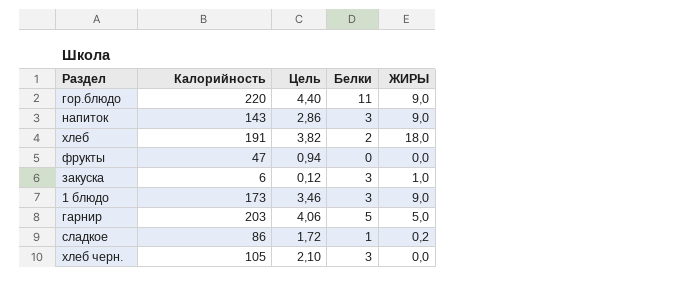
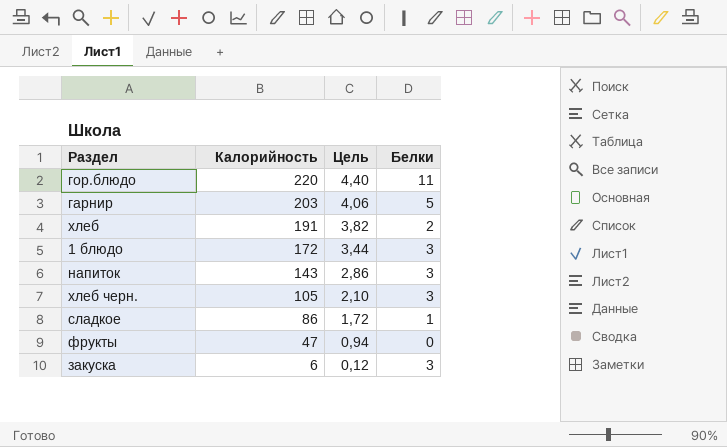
row order: none -> Калорийность descending
column ЖИРЫ | position: 5 -> none
1 блюдо | Калорийность: 173 -> 172
1 блюдо | Цель: 3,46 -> 3,44

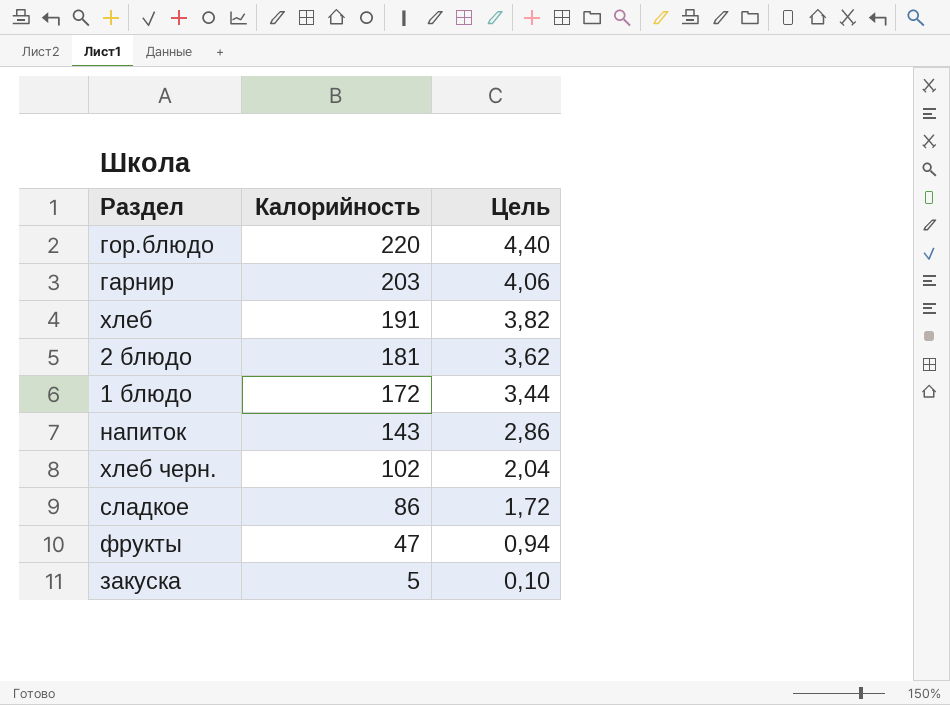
column Белки | position: 4 -> none
row 2 блюдо: none -> 181 | 3,62
хлеб черн. | Калорийность: 105 -> 102
хлеб черн. | Цель: 2,10 -> 2,04
закуска | Калорийность: 6 -> 5
закуска | Цель: 0,12 -> 0,10

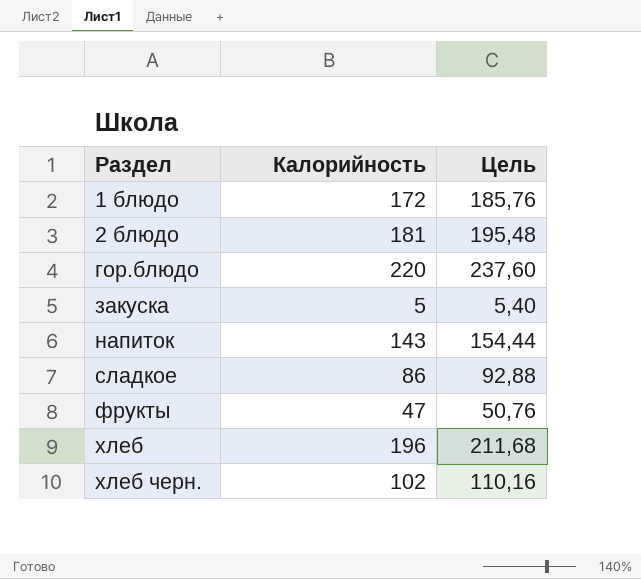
row order: Калорийность descending -> Раздел ascending
column Цель | formula: [Калорийность] * 0,02 -> [Калорийность] * 1,08
row гарнир: 203 | 4,06 -> none
хлеб | Калорийность: 191 -> 196

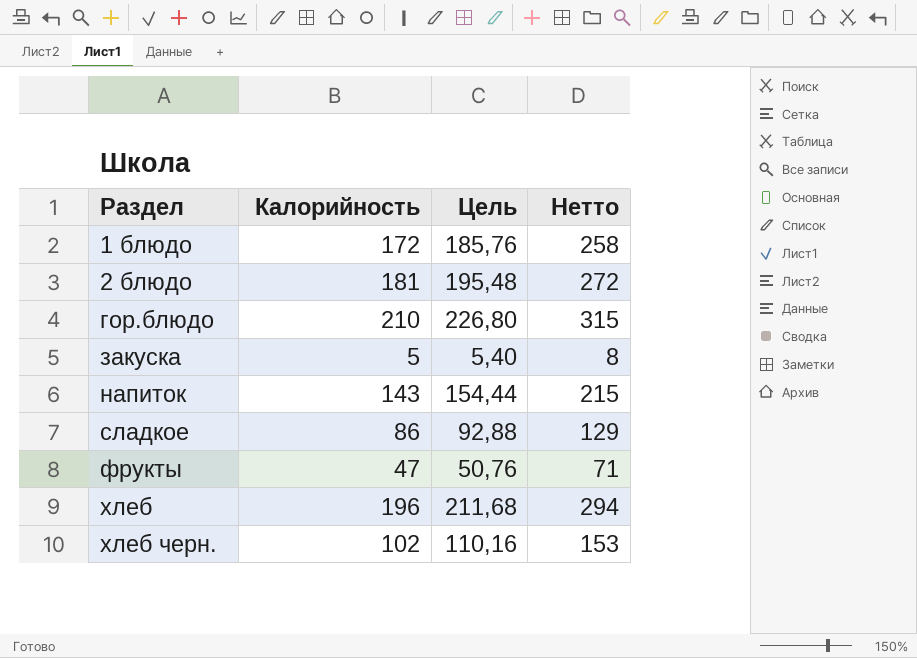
column Нетто | formula: none -> [Калорийность] * 1,5
гор.блюдо | Калорийность: 220 -> 210
гор.блюдо | Цель: 237,60 -> 226,80

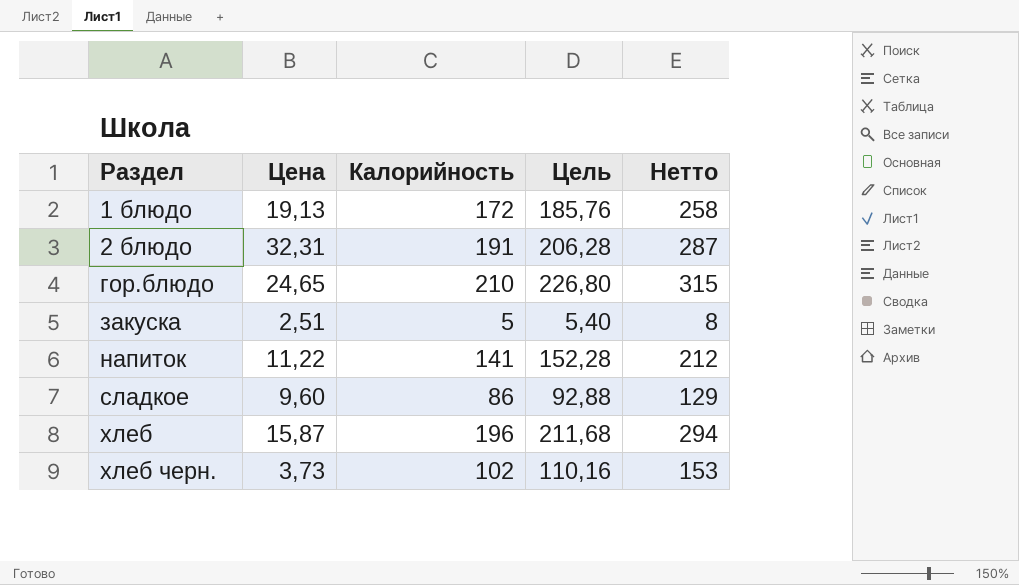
column Цена | position: none -> 2
row фрукты: 47 | 50,76 | 71 -> none
2 блюдо | Калорийность: 181 -> 191
2 блюдо | Цель: 195,48 -> 206,28
2 блюдо | Нетто: 272 -> 287
напиток | Калорийность: 143 -> 141
напиток | Цель: 154,44 -> 152,28
напиток | Нетто: 215 -> 212

